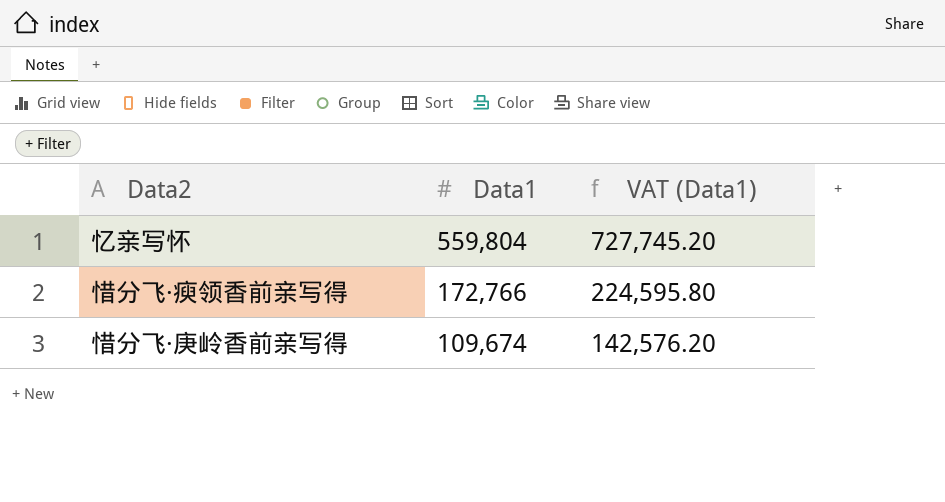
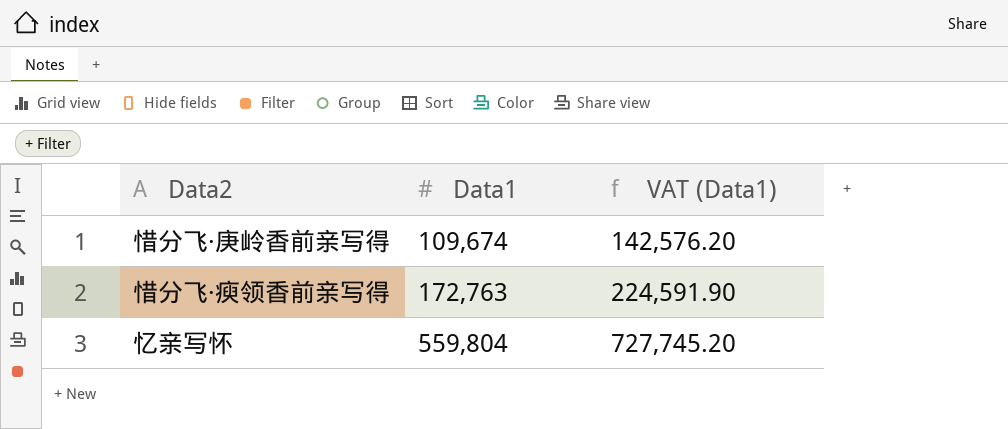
row order: Data1 descending -> Data1 ascending
惜分飞·瘐领香前亲写得 | Data1: 172,766 -> 172,763
惜分飞·瘐领香前亲写得 | VAT (Data1): 224,595.80 -> 224,591.90

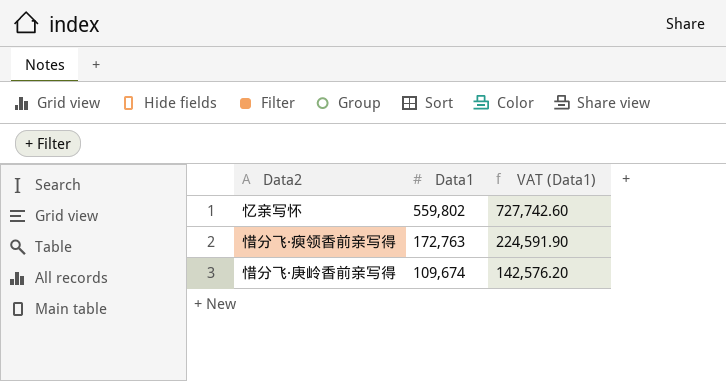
row order: Data1 ascending -> Data1 descending
忆亲写怀 | Data1: 559,804 -> 559,802
忆亲写怀 | VAT (Data1): 727,745.20 -> 727,742.60

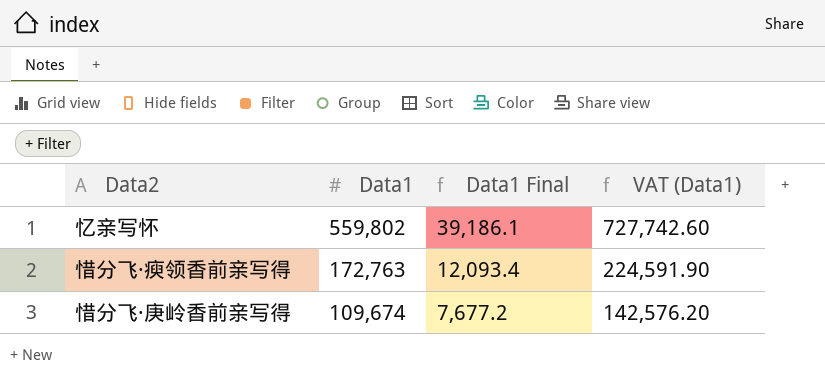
column Data1 Final | formula: none -> [Data1] * 0.07

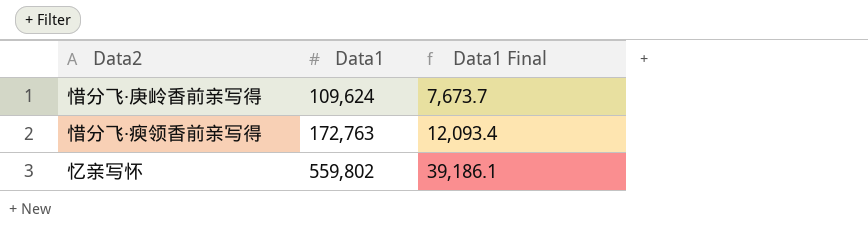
row order: Data1 descending -> Data1 ascending
column VAT (Data1) | formula: [Data1] * 1.3 -> none
惜分飞·庚岭香前亲写得 | Data1: 109,674 -> 109,624
惜分飞·庚岭香前亲写得 | Data1 Final: 7,677.2 -> 7,673.7

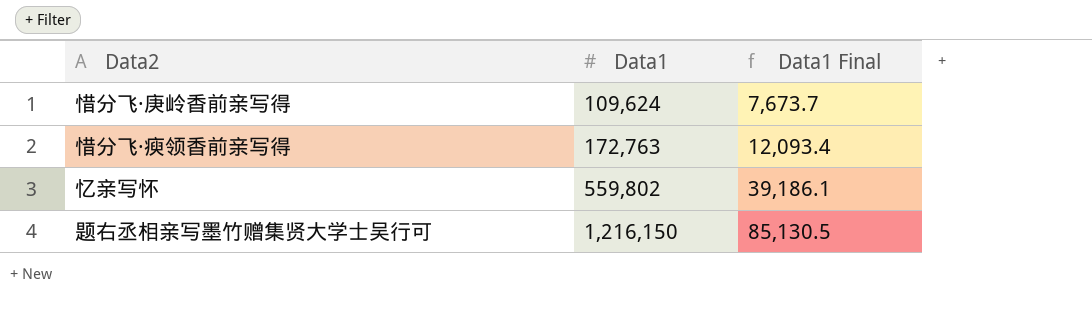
row 题右丞相亲写墨竹赠集贤大学士吴行可: none -> 1,216,150 | 85,130.5

